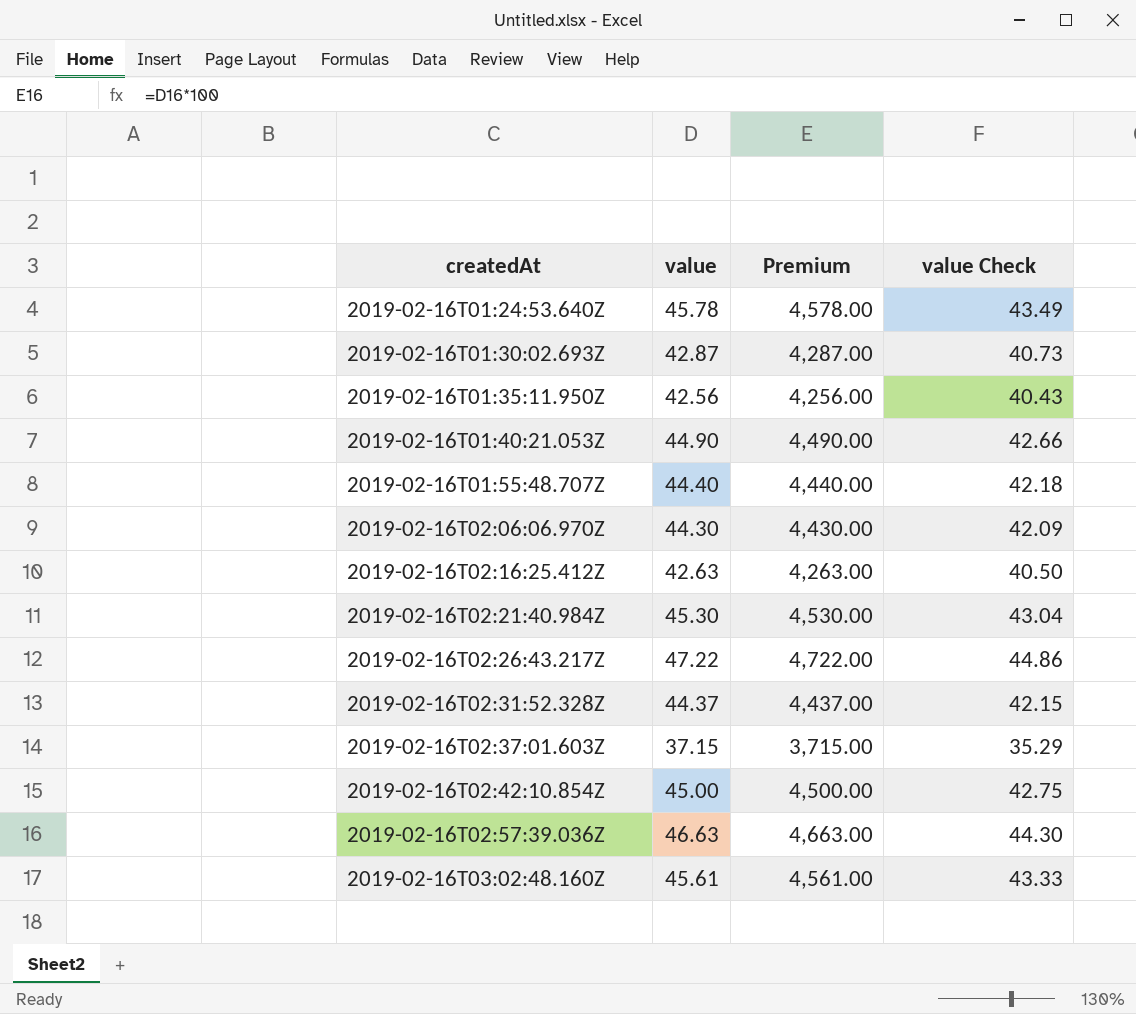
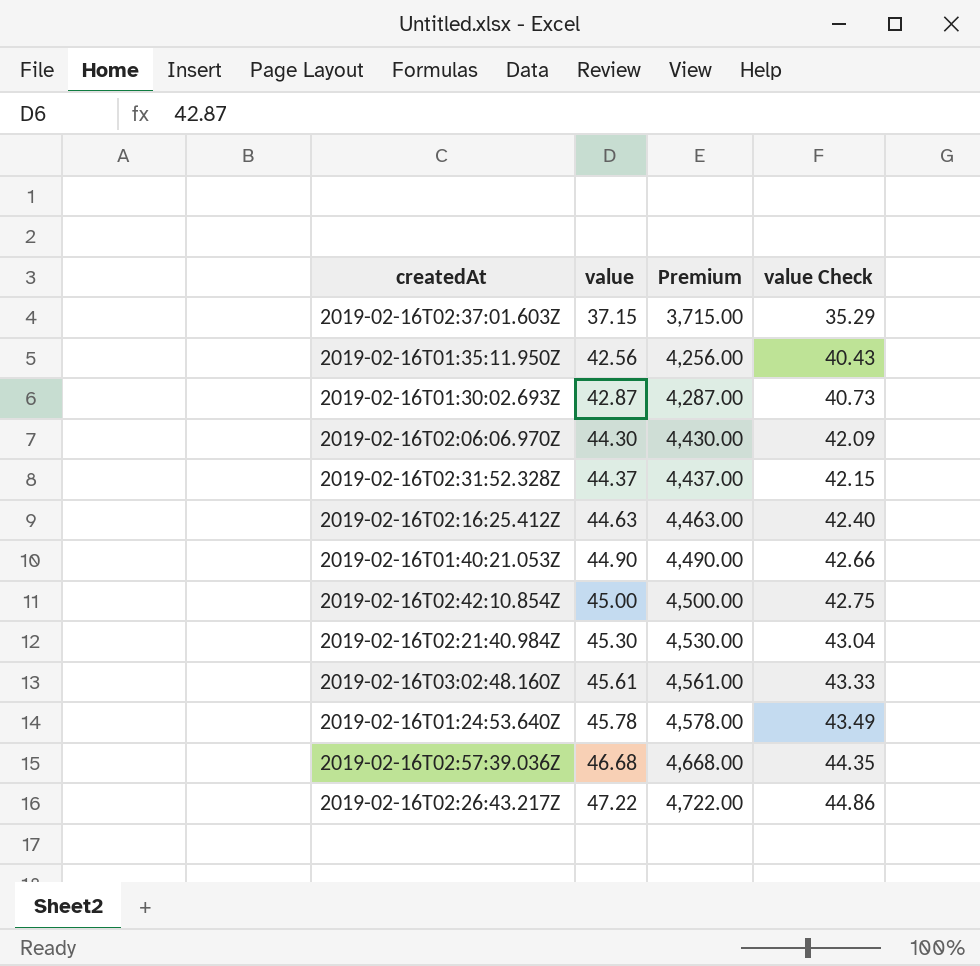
row order: createdAt ascending -> value ascending
row 2019-02-16T01:55:48.707Z: 44.40 | 4,440.00 | 42.18 -> none
2019-02-16T02:16:25.412Z | value: 42.63 -> 44.63
2019-02-16T02:16:25.412Z | Premium: 4,263.00 -> 4,463.00
2019-02-16T02:16:25.412Z | value Check: 40.50 -> 42.40
2019-02-16T02:57:39.036Z | value: 46.63 -> 46.68
2019-02-16T02:57:39.036Z | Premium: 4,663.00 -> 4,668.00
2019-02-16T02:57:39.036Z | value Check: 44.30 -> 44.35

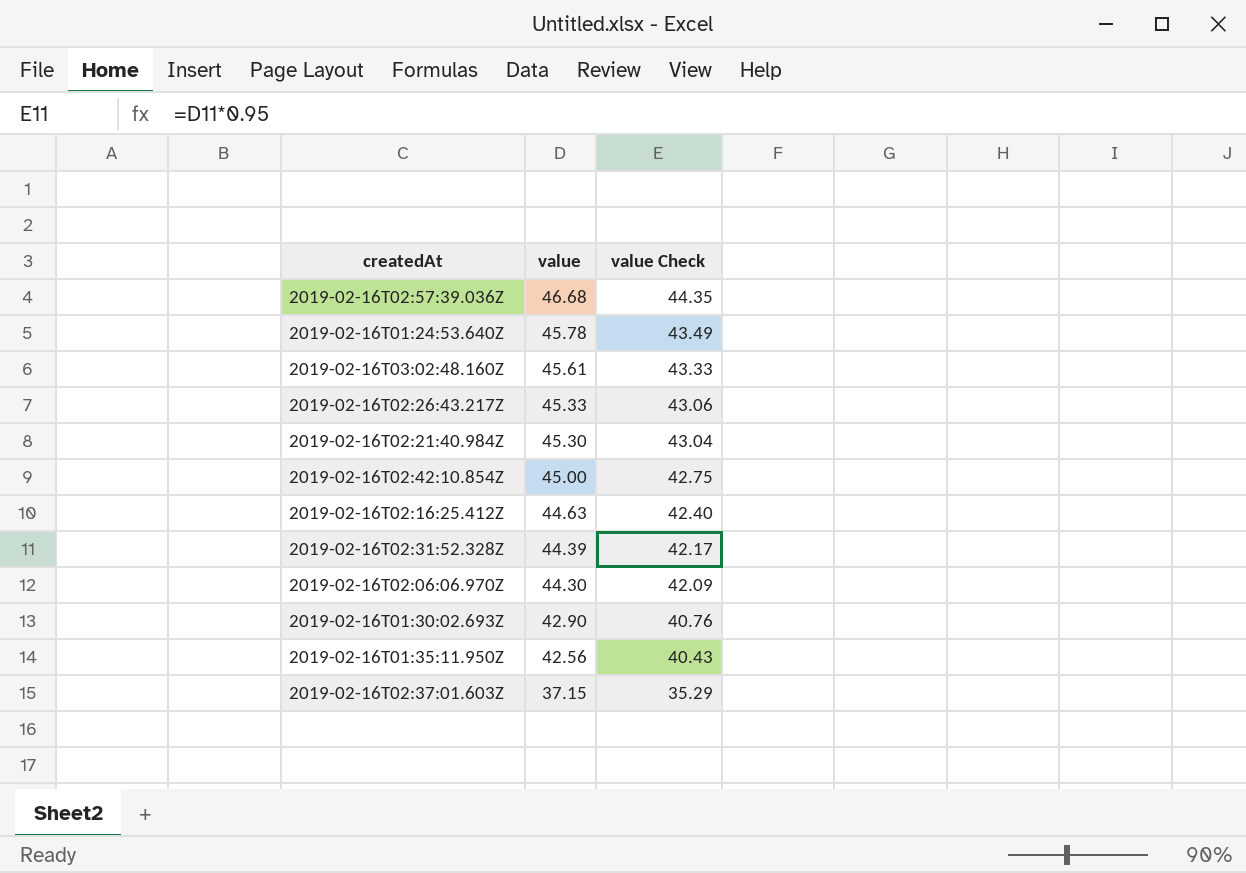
row order: value ascending -> value descending
column Premium | formula: [value] * 100 -> none
row 2019-02-16T01:40:21.053Z: 44.90 | 4,490.00 | 42.66 -> none
2019-02-16T02:26:43.217Z | value: 47.22 -> 45.33
2019-02-16T02:26:43.217Z | value Check: 44.86 -> 43.06
2019-02-16T02:31:52.328Z | value: 44.37 -> 44.39
2019-02-16T02:31:52.328Z | value Check: 42.15 -> 42.17
2019-02-16T01:30:02.693Z | value: 42.87 -> 42.90
2019-02-16T01:30:02.693Z | value Check: 40.73 -> 40.76

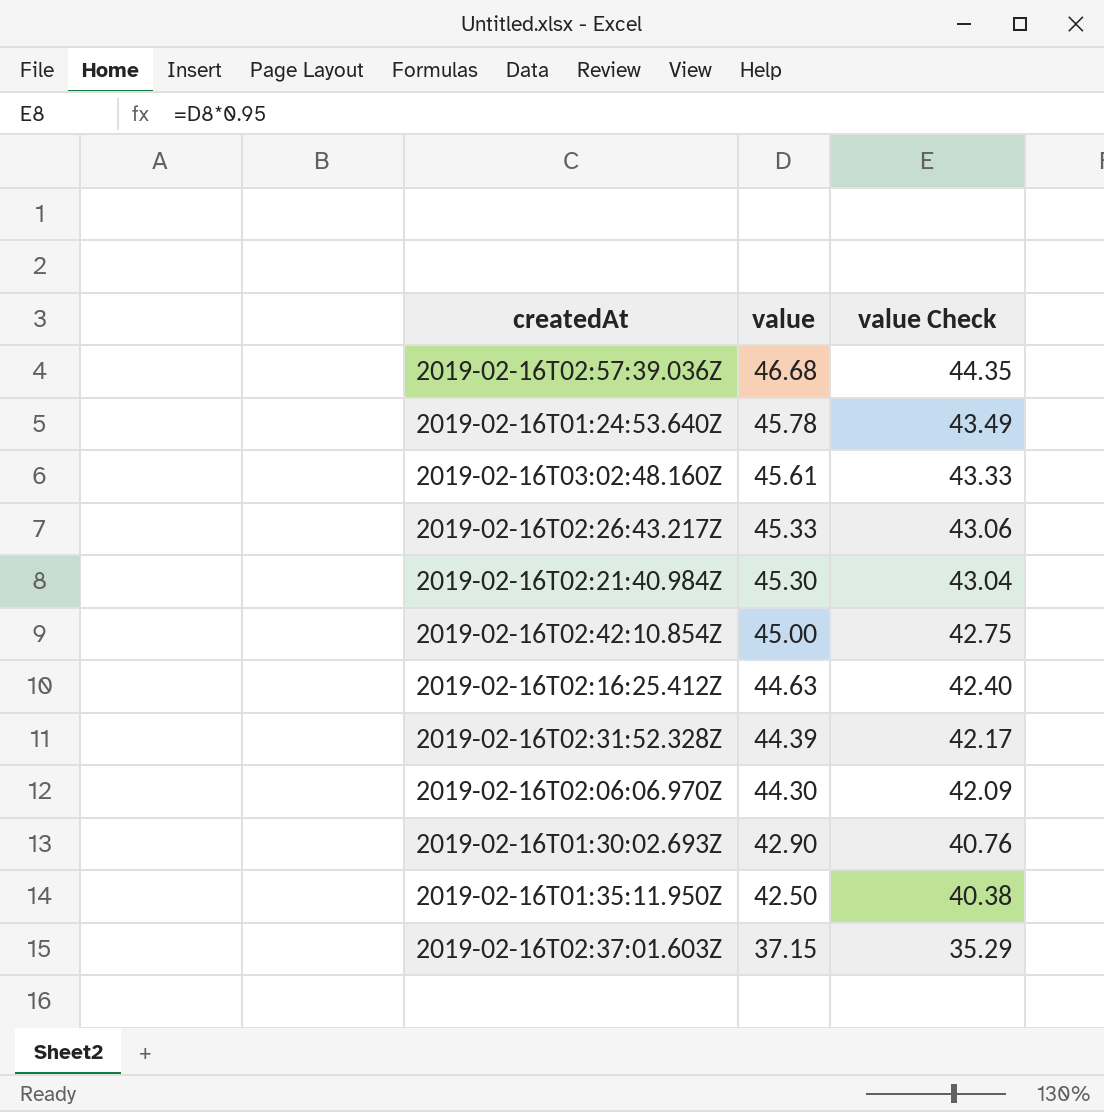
2019-02-16T01:35:11.950Z | value: 42.56 -> 42.50
2019-02-16T01:35:11.950Z | value Check: 40.43 -> 40.38

